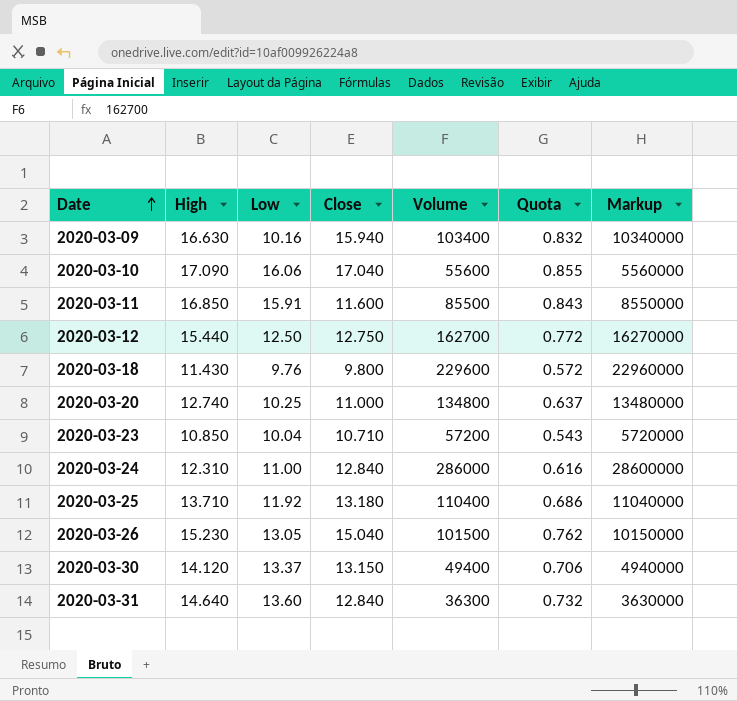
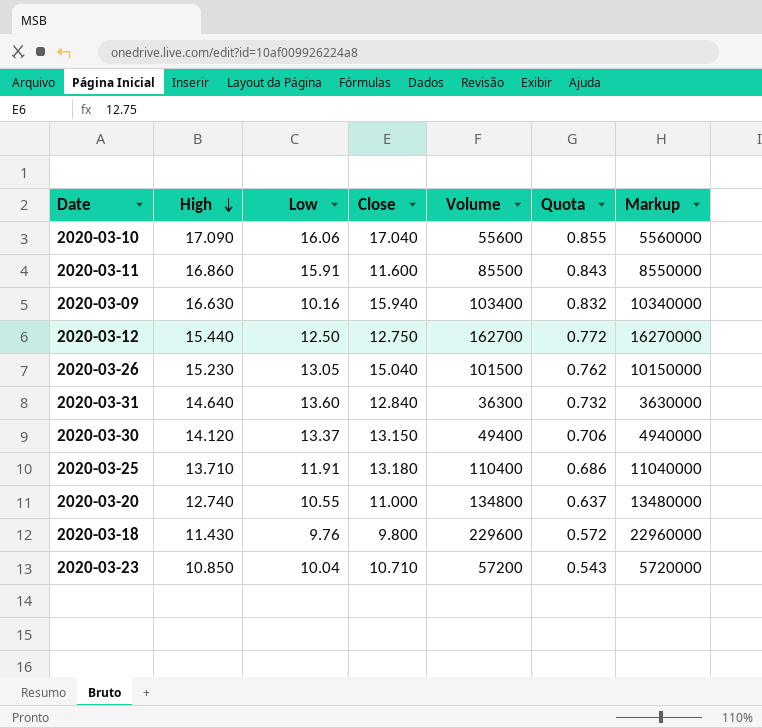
row order: Date ascending -> High descending
row 2020-03-24: 12.310 | 11.00 | 12.840 | 286000 | 0.616 | 28600000 -> none
2020-03-11 | High: 16.850 -> 16.860
2020-03-25 | Low: 11.92 -> 11.91
2020-03-20 | Low: 10.25 -> 10.55

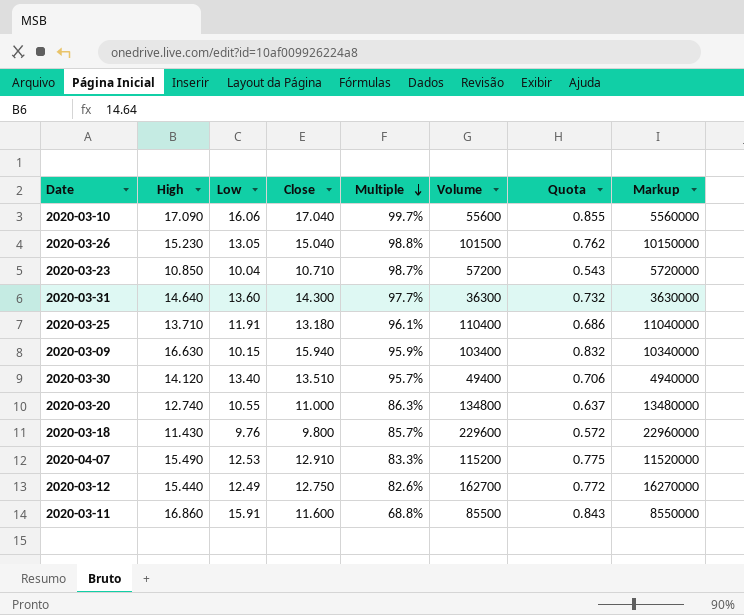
row order: High descending -> Multiple descending
column Multiple | formula: none -> [Close] / [High]
2020-03-31 | Close: 12.840 -> 14.300
2020-03-09 | Low: 10.16 -> 10.15
2020-03-30 | Low: 13.37 -> 13.40
2020-03-30 | Close: 13.150 -> 13.510
row 2020-04-07: none -> 15.490 | 12.53 | 12.910 | 83.3% | 115200 | 0.775 | 11520000
2020-03-12 | Low: 12.50 -> 12.49

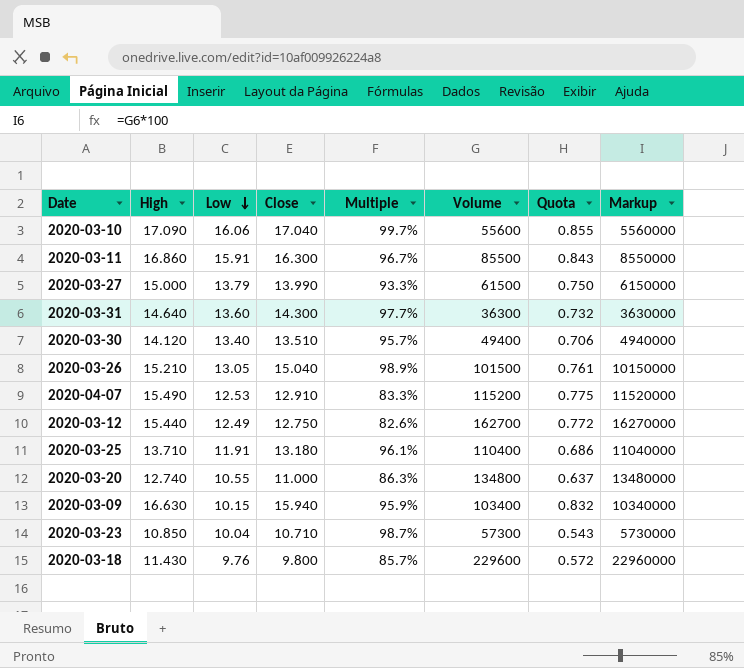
row order: Multiple descending -> Low descending
2020-03-11 | Close: 11.600 -> 16.300
2020-03-11 | Multiple: 68.8% -> 96.7%
row 2020-03-27: none -> 15.000 | 13.79 | 13.990 | 93.3% | 61500 | 0.750 | 6150000
2020-03-26 | High: 15.230 -> 15.210
2020-03-26 | Multiple: 98.8% -> 98.9%
2020-03-26 | Quota: 0.762 -> 0.761
2020-03-23 | Volume: 57200 -> 57300
2020-03-23 | Markup: 5720000 -> 5730000

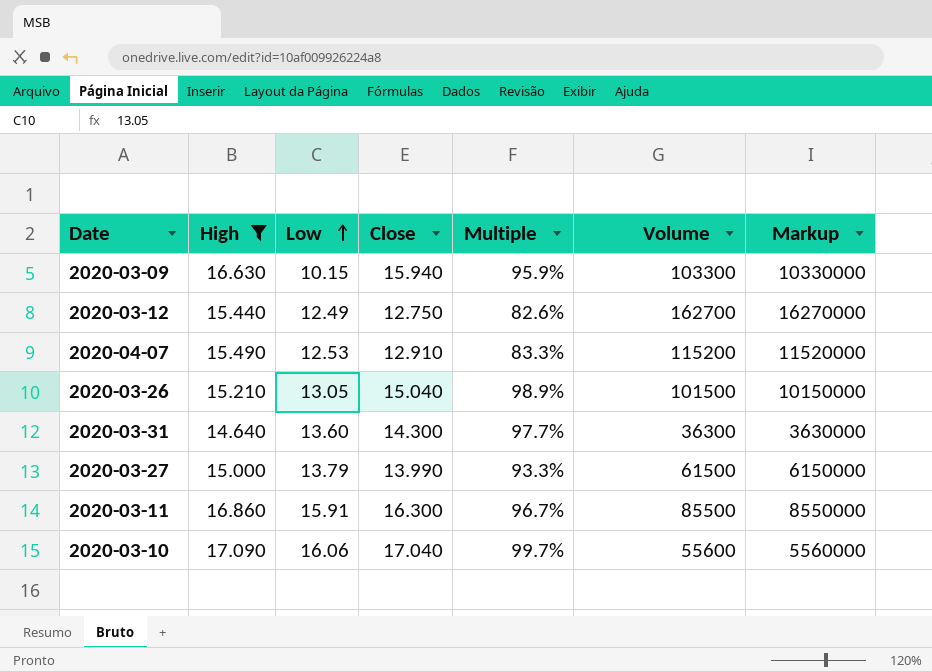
filter: none -> High >= 14.640
row order: Low descending -> Low ascending
column Quota | formula: [High] * 0.05 -> none
2020-03-09 | Volume: 103400 -> 103300
2020-03-09 | Markup: 10340000 -> 10330000

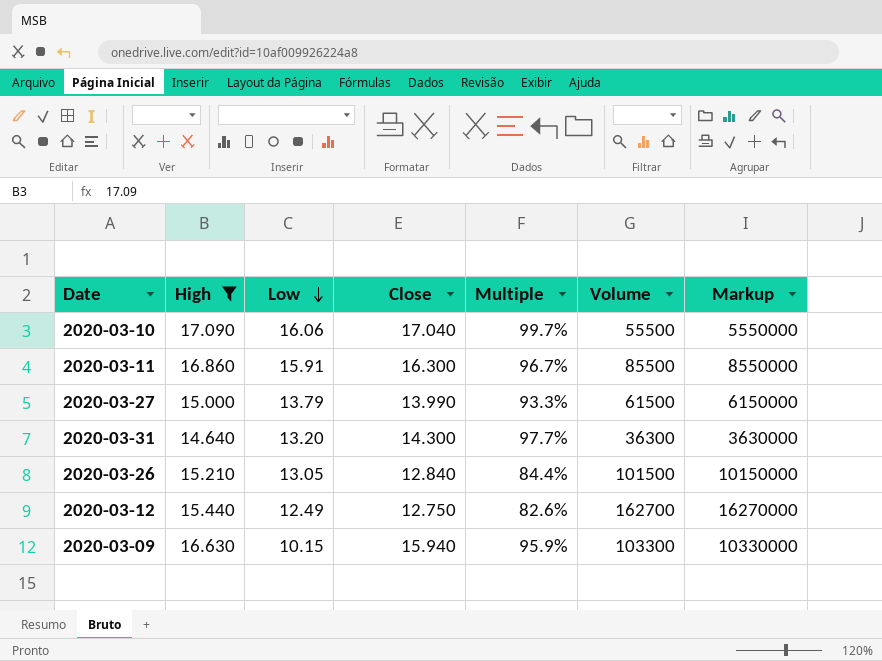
row order: Low ascending -> Low descending
row 2020-04-07: 15.490 | 12.53 | 12.910 | 83.3% | 115200 | 11520000 -> none
2020-03-10 | Volume: 55600 -> 55500
2020-03-10 | Markup: 5560000 -> 5550000
2020-03-31 | Low: 13.60 -> 13.20
2020-03-26 | Close: 15.040 -> 12.840
2020-03-26 | Multiple: 98.9% -> 84.4%

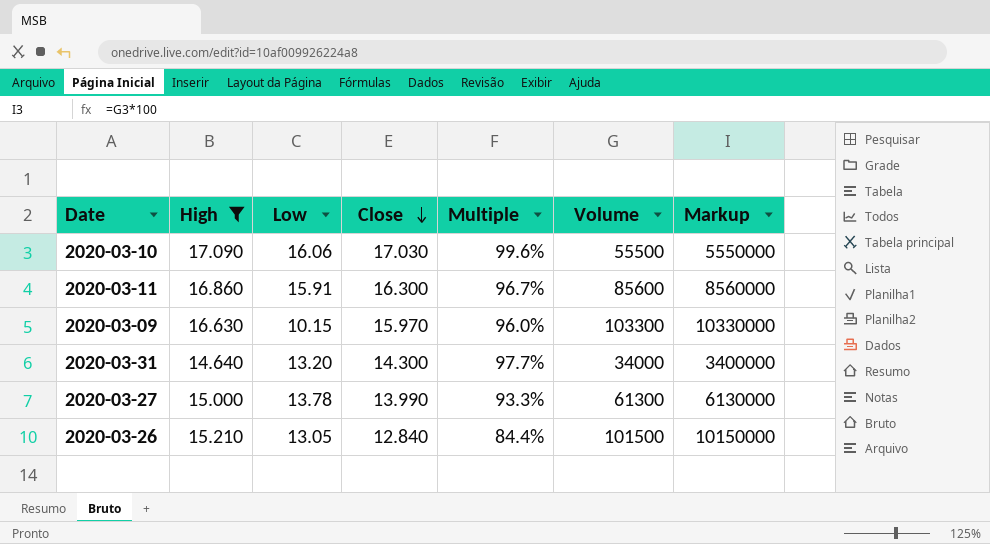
row order: Low descending -> Close descending
row 2020-03-12: 15.440 | 12.49 | 12.750 | 82.6% | 162700 | 16270000 -> none
2020-03-10 | Close: 17.040 -> 17.030
2020-03-10 | Multiple: 99.7% -> 99.6%
2020-03-11 | Volume: 85500 -> 85600
2020-03-11 | Markup: 8550000 -> 8560000
2020-03-09 | Close: 15.940 -> 15.970
2020-03-09 | Multiple: 95.9% -> 96.0%
2020-03-31 | Volume: 36300 -> 34000
2020-03-31 | Markup: 3630000 -> 3400000
2020-03-27 | Low: 13.79 -> 13.78
2020-03-27 | Volume: 61500 -> 61300
2020-03-27 | Markup: 6150000 -> 6130000

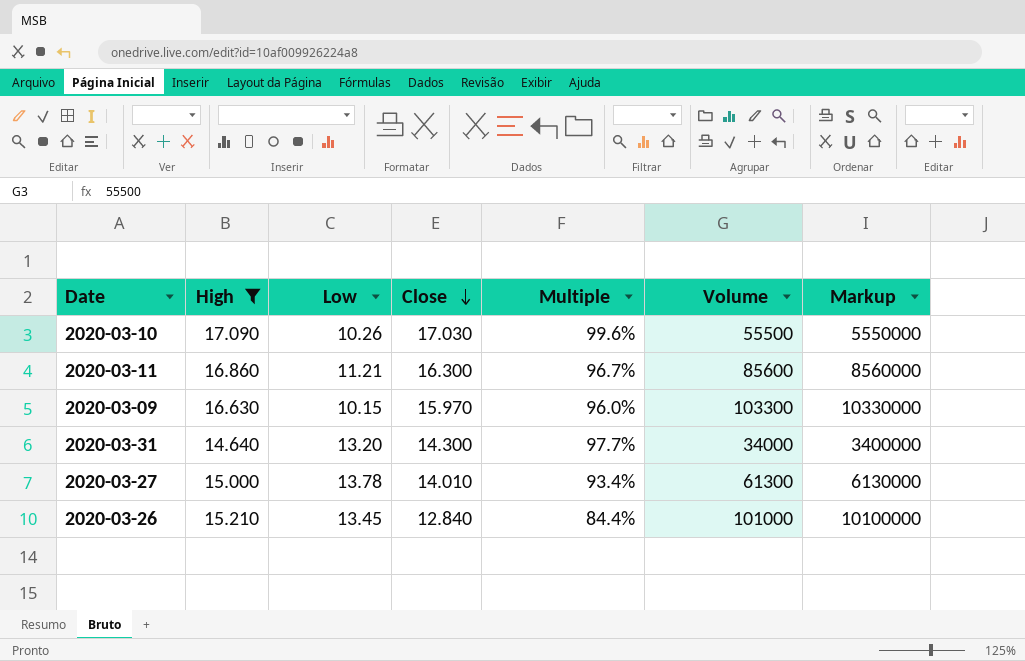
2020-03-10 | Low: 16.06 -> 10.26
2020-03-11 | Low: 15.91 -> 11.21
2020-03-27 | Close: 13.990 -> 14.010
2020-03-27 | Multiple: 93.3% -> 93.4%
2020-03-26 | Low: 13.05 -> 13.45
2020-03-26 | Volume: 101500 -> 101000
2020-03-26 | Markup: 10150000 -> 10100000

